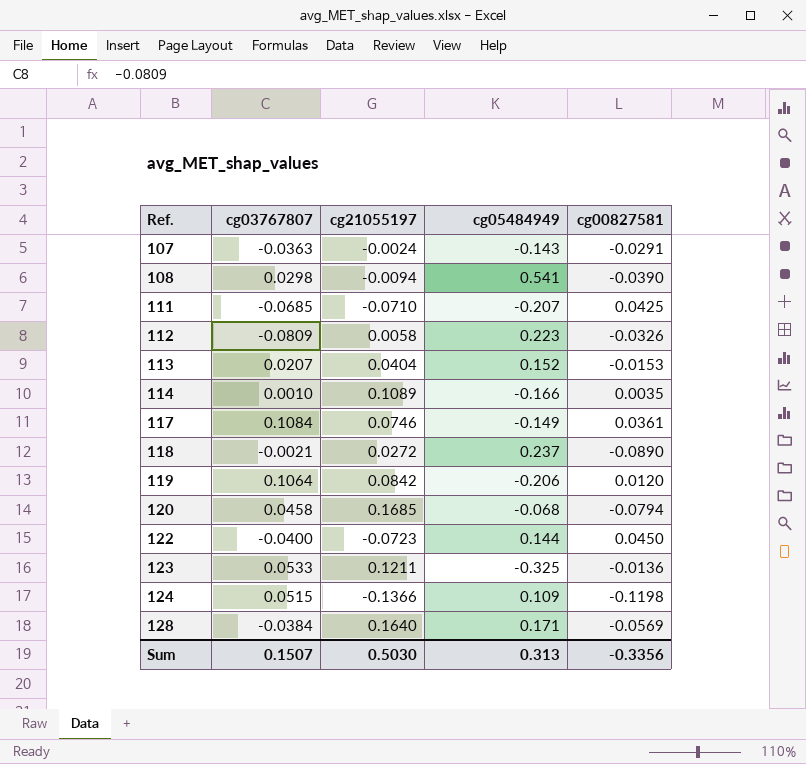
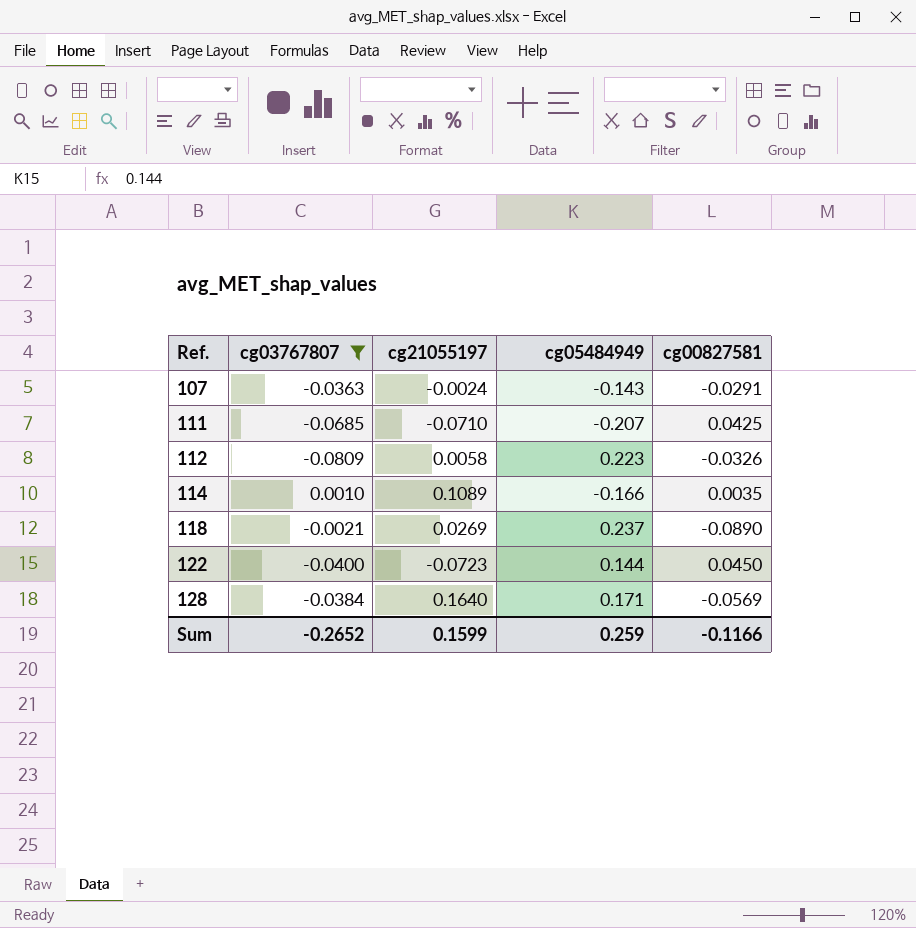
filter: none -> cg03767807 <= 0.0010
118 | cg21055197: 0.0272 -> 0.0269
Sum | cg03767807: 0.1507 -> -0.2652
Sum | cg21055197: 0.5030 -> 0.1599
Sum | cg05484949: 0.313 -> 0.259
Sum | cg00827581: -0.3356 -> -0.1166

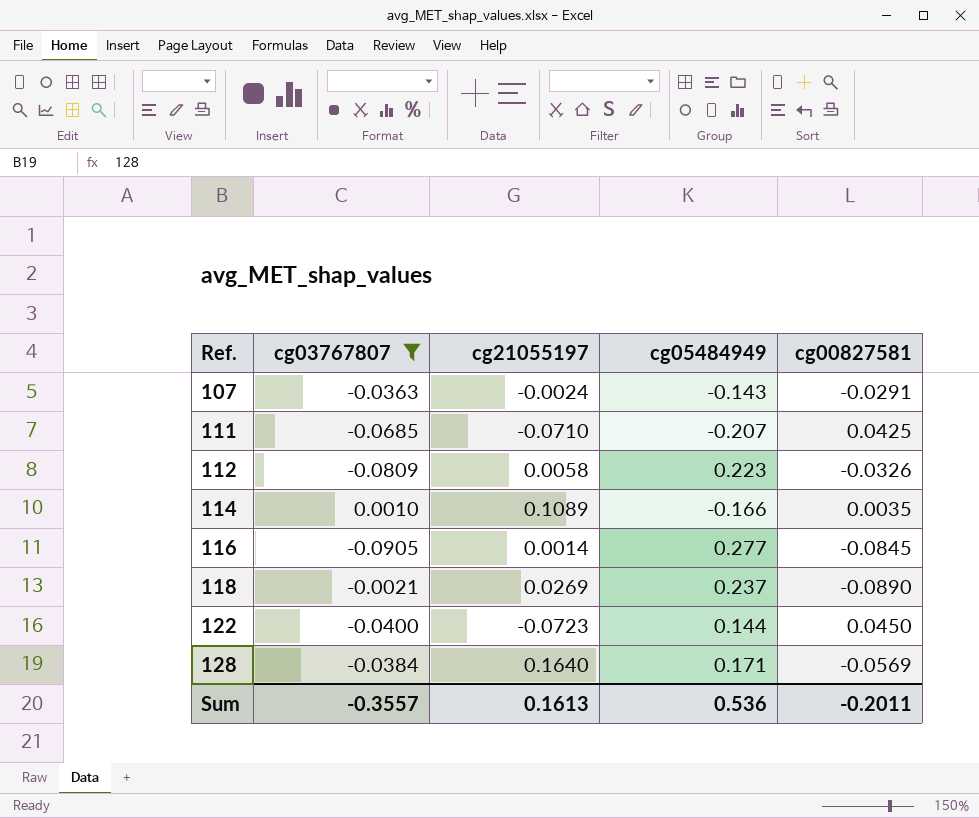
row 116: none -> -0.0905 | 0.0014 | 0.277 | -0.0845
Sum | cg03767807: -0.2652 -> -0.3557
Sum | cg21055197: 0.1599 -> 0.1613
Sum | cg05484949: 0.259 -> 0.536
Sum | cg00827581: -0.1166 -> -0.2011

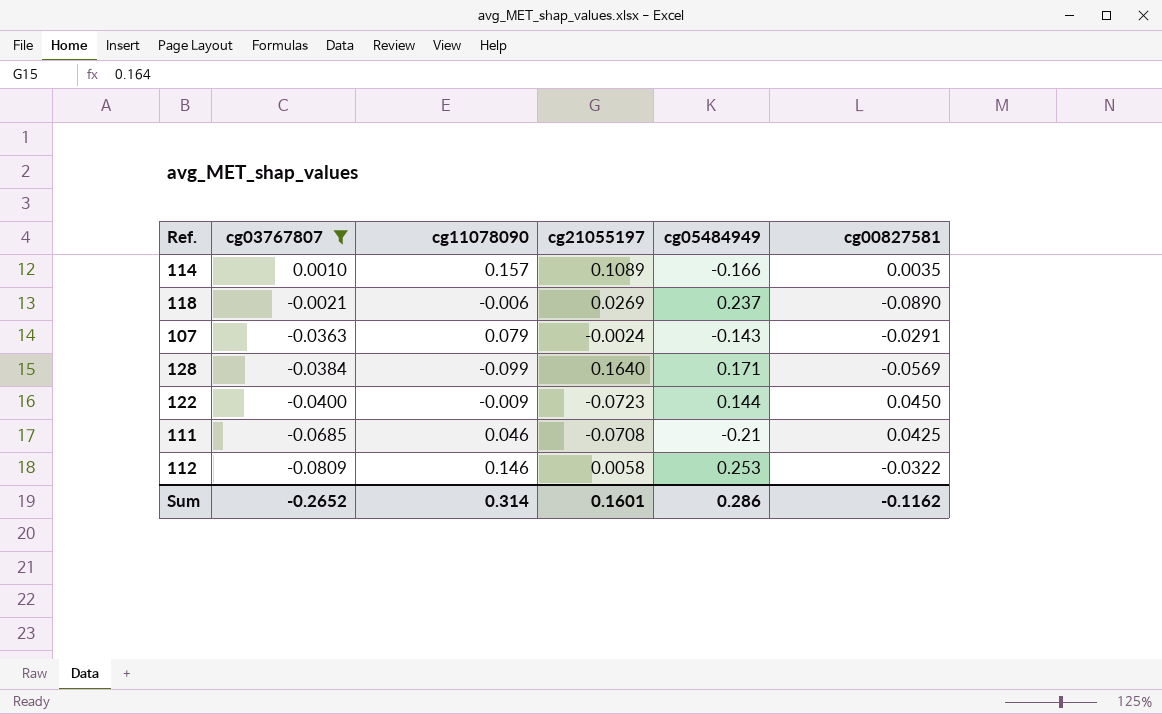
row order: Ref. ascending -> cg03767807 descending
column cg11078090 | position: none -> 3
row 116: -0.0905 | 0.0014 | 0.277 | -0.0845 -> none
111 | cg21055197: -0.0710 -> -0.0708
111 | cg05484949: -0.207 -> -0.21
112 | cg05484949: 0.223 -> 0.253
112 | cg00827581: -0.0326 -> -0.0322
Sum | cg03767807: -0.3557 -> -0.2652
Sum | cg21055197: 0.1613 -> 0.1601
Sum | cg05484949: 0.536 -> 0.286
Sum | cg00827581: -0.2011 -> -0.1162

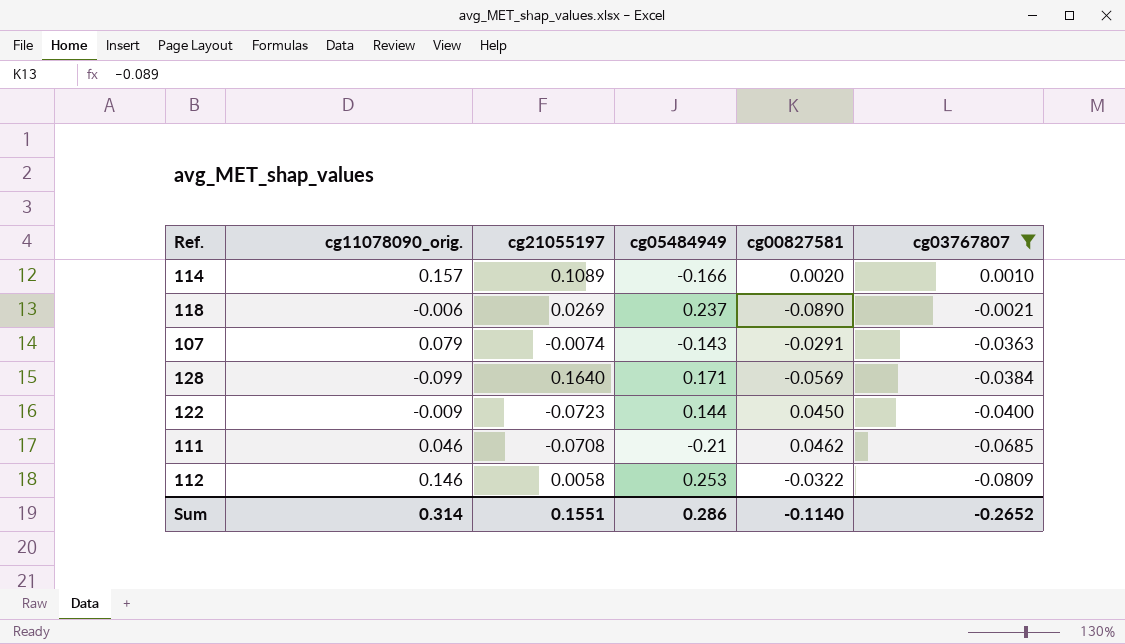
column name: cg11078090 -> cg11078090_orig.
column cg03767807 | position: 2 -> 6
114 | cg00827581: 0.0035 -> 0.0020
107 | cg21055197: -0.0024 -> -0.0074
111 | cg00827581: 0.0425 -> 0.0462
Sum | cg21055197: 0.1601 -> 0.1551
Sum | cg00827581: -0.1162 -> -0.1140

